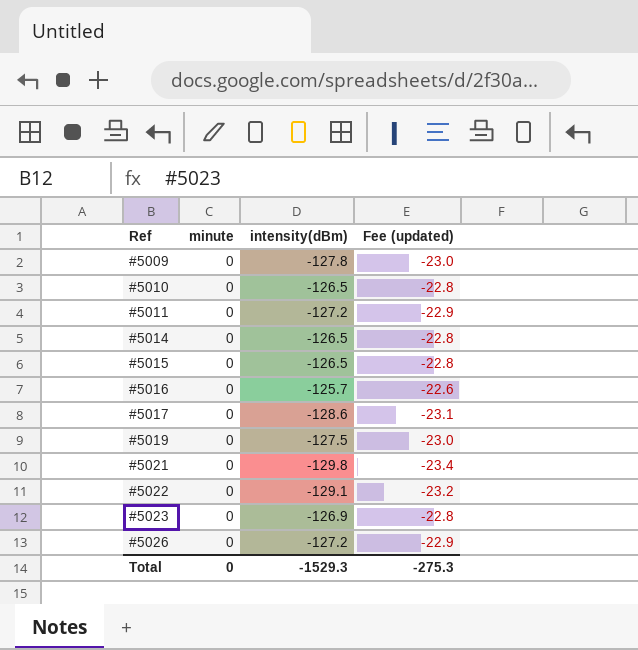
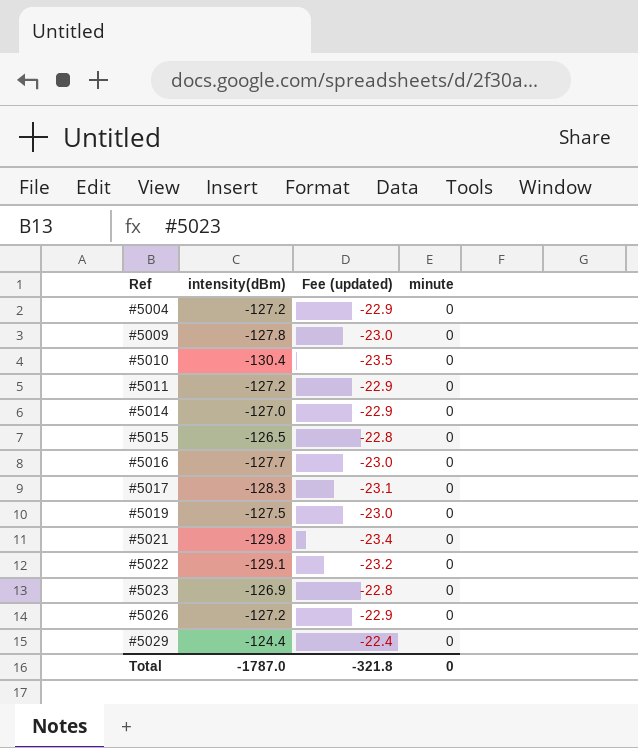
column minute | position: 2 -> 4
row #5004: none -> -127.2 | -22.9 | 0
#5010 | intensity(dBm): -126.5 -> -130.4
#5010 | Fee (updated): -22.8 -> -23.5
#5014 | intensity(dBm): -126.5 -> -127.0
#5014 | Fee (updated): -22.8 -> -22.9
#5016 | intensity(dBm): -125.7 -> -127.7
#5016 | Fee (updated): -22.6 -> -23.0
#5017 | intensity(dBm): -128.6 -> -128.3
row #5029: none -> -124.4 | -22.4 | 0
Total | intensity(dBm): -1529.3 -> -1787.0
Total | Fee (updated): -275.3 -> -321.8

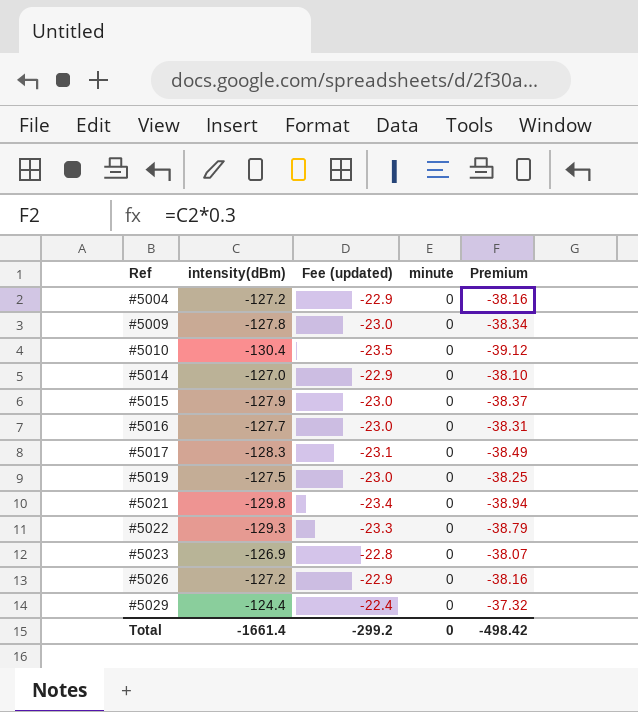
column Premium | formula: none -> [intensity(dBm)] * 0.3
row #5011: -127.2 | -22.9 | 0 -> none
#5015 | intensity(dBm): -126.5 -> -127.9
#5015 | Fee (updated): -22.8 -> -23.0
#5022 | intensity(dBm): -129.1 -> -129.3
#5022 | Fee (updated): -23.2 -> -23.3
Total | intensity(dBm): -1787.0 -> -1661.4
Total | Fee (updated): -321.8 -> -299.2

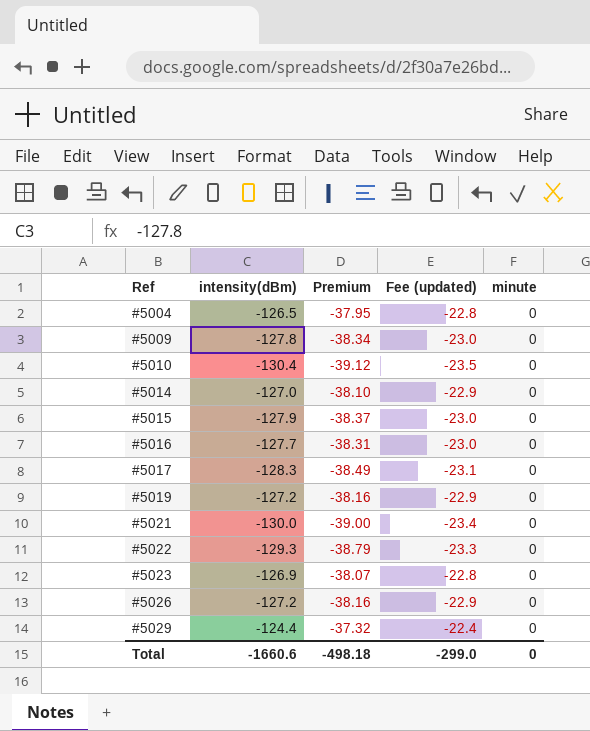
column Premium | position: 5 -> 3
#5004 | intensity(dBm): -127.2 -> -126.5
#5004 | Premium: -38.16 -> -37.95
#5004 | Fee (updated): -22.9 -> -22.8
#5019 | intensity(dBm): -127.5 -> -127.2
#5019 | Premium: -38.25 -> -38.16
#5019 | Fee (updated): -23.0 -> -22.9
#5021 | intensity(dBm): -129.8 -> -130.0
#5021 | Premium: -38.94 -> -39.00
Total | intensity(dBm): -1661.4 -> -1660.6
Total | Premium: -498.42 -> -498.18
Total | Fee (updated): -299.2 -> -299.0

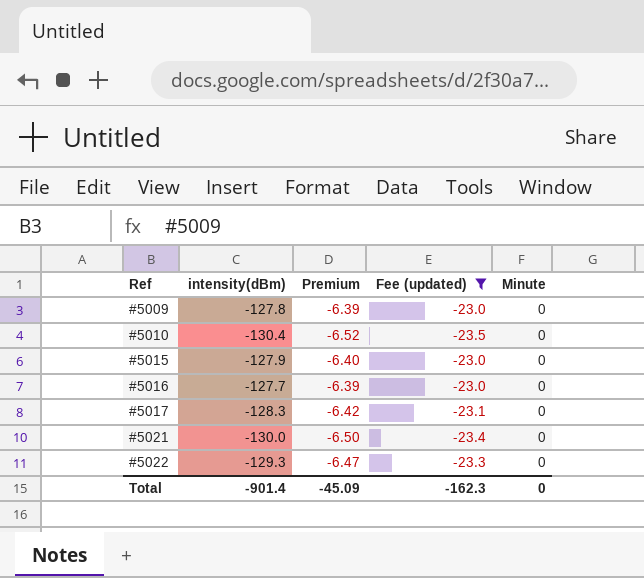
filter: none -> Fee (updated) <= -23.0
column Premium | formula: [intensity(dBm)] * 0.3 -> [intensity(dBm)] * 0.05
column name: minute -> Minute
Total | intensity(dBm): -1660.6 -> -901.4
Total | Premium: -498.18 -> -45.09
Total | Fee (updated): -299.0 -> -162.3

